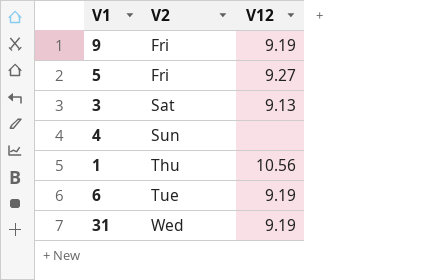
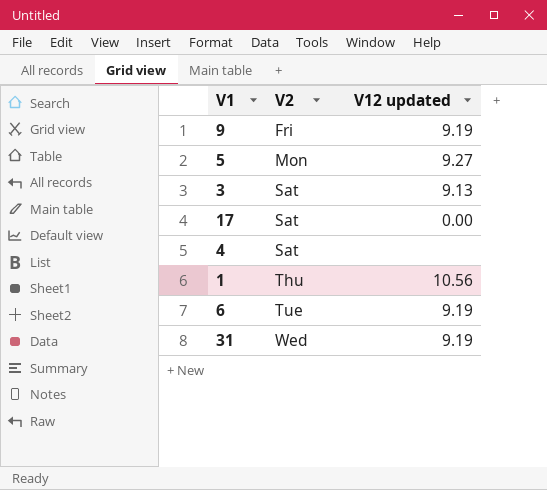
column name: V12 -> V12 updated
5 | V2: Fri -> Mon
row 17: none -> Sat | 0.00
4 | V2: Sun -> Sat

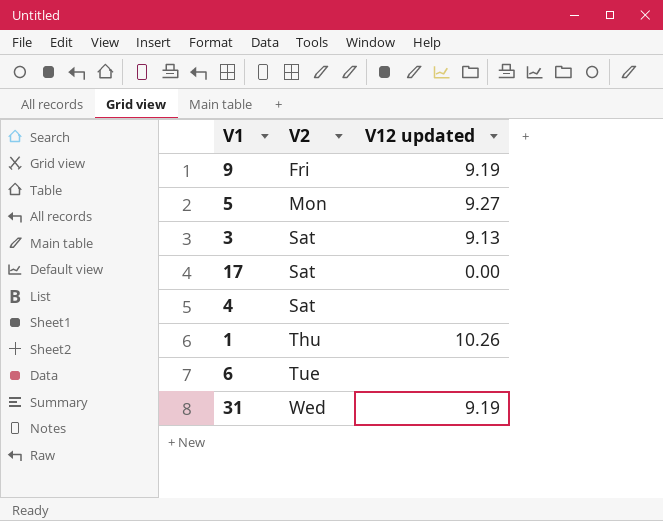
1 | V12 updated: 10.56 -> 10.26
6 | V12 updated: 9.19 -> none

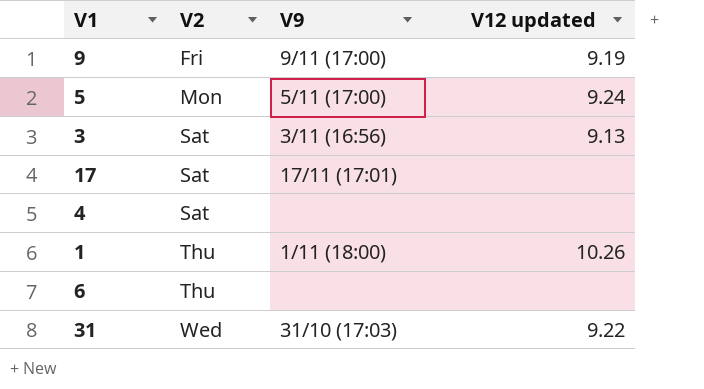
column V9 | position: none -> 3
5 | V12 updated: 9.27 -> 9.24
17 | V12 updated: 0.00 -> none
6 | V2: Tue -> Thu
31 | V12 updated: 9.19 -> 9.22

